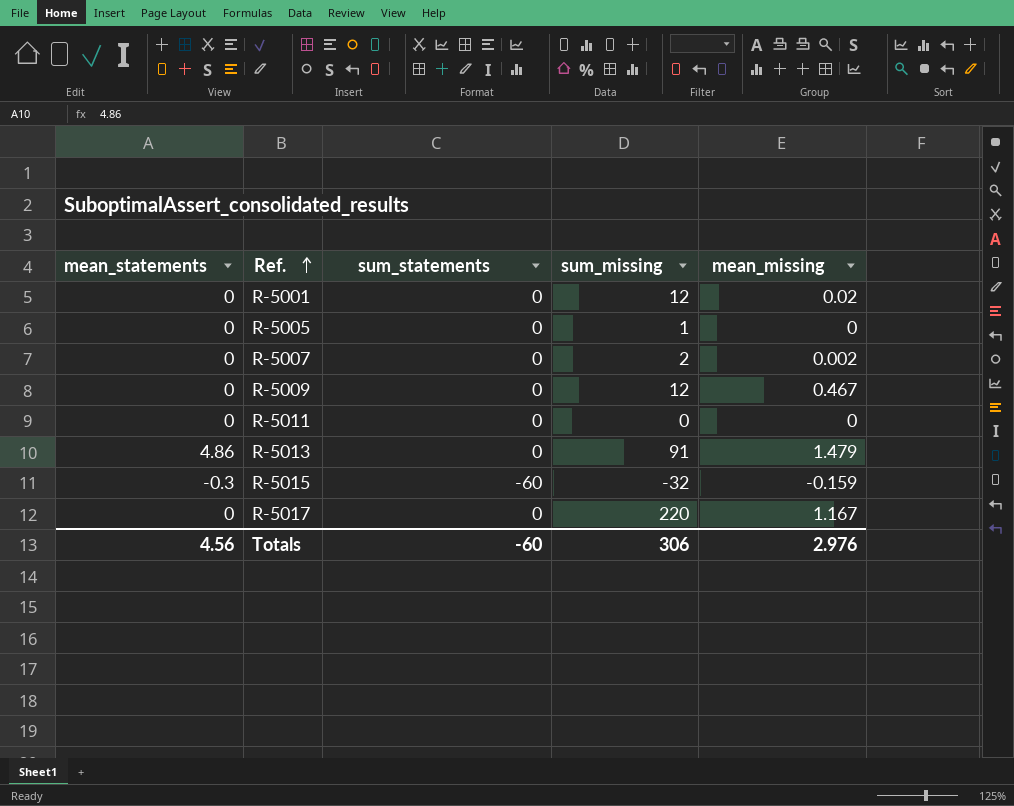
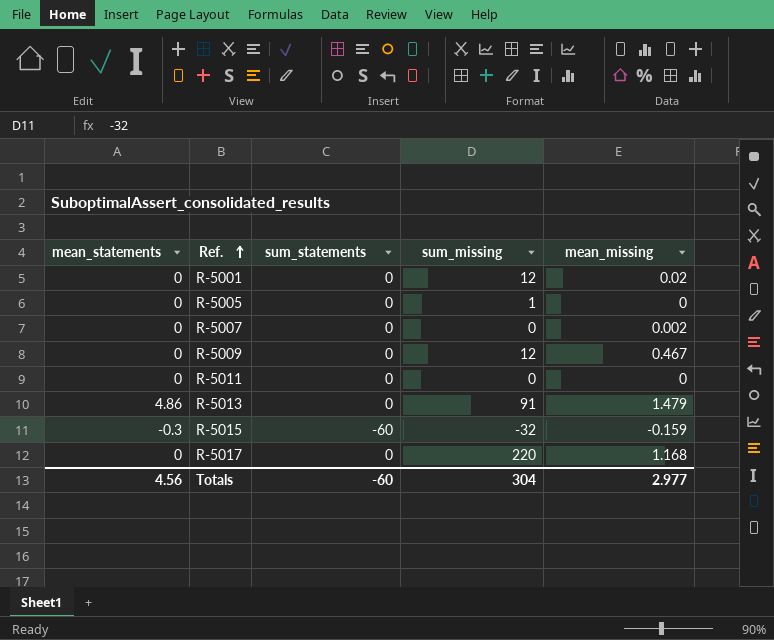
R-5007 | sum_missing: 2 -> 0
R-5017 | mean_missing: 1.167 -> 1.168
Totals | sum_missing: 306 -> 304
Totals | mean_missing: 2.976 -> 2.977

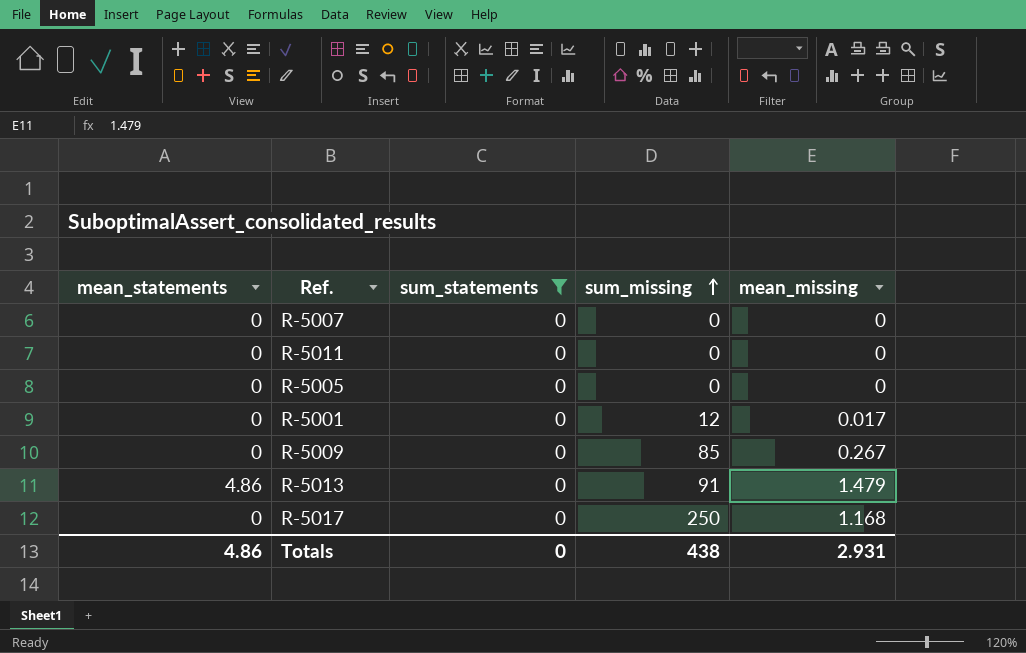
filter: none -> sum_statements = 0
row order: Ref. ascending -> sum_missing ascending
R-5007 | mean_missing: 0.002 -> 0
R-5005 | sum_missing: 1 -> 0
R-5001 | mean_missing: 0.02 -> 0.017
R-5009 | sum_missing: 12 -> 85
R-5009 | mean_missing: 0.467 -> 0.267
R-5017 | sum_missing: 220 -> 250
Totals | mean_statements: 4.56 -> 4.86
Totals | sum_statements: -60 -> 0
Totals | sum_missing: 304 -> 438
Totals | mean_missing: 2.977 -> 2.931

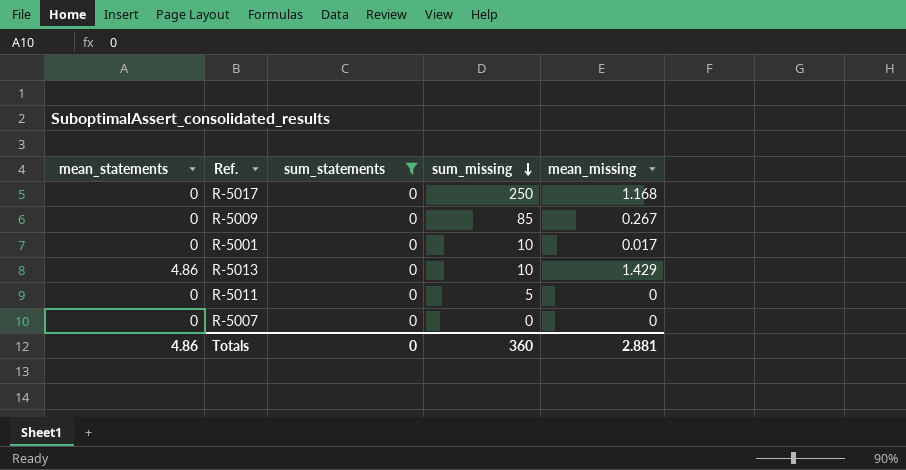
row order: sum_missing ascending -> sum_missing descending
row R-5005: 0 | 0 | 0 | 0 -> none
R-5001 | sum_missing: 12 -> 10
R-5013 | sum_missing: 91 -> 10
R-5013 | mean_missing: 1.479 -> 1.429
R-5011 | sum_missing: 0 -> 5
Totals | sum_missing: 438 -> 360
Totals | mean_missing: 2.931 -> 2.881

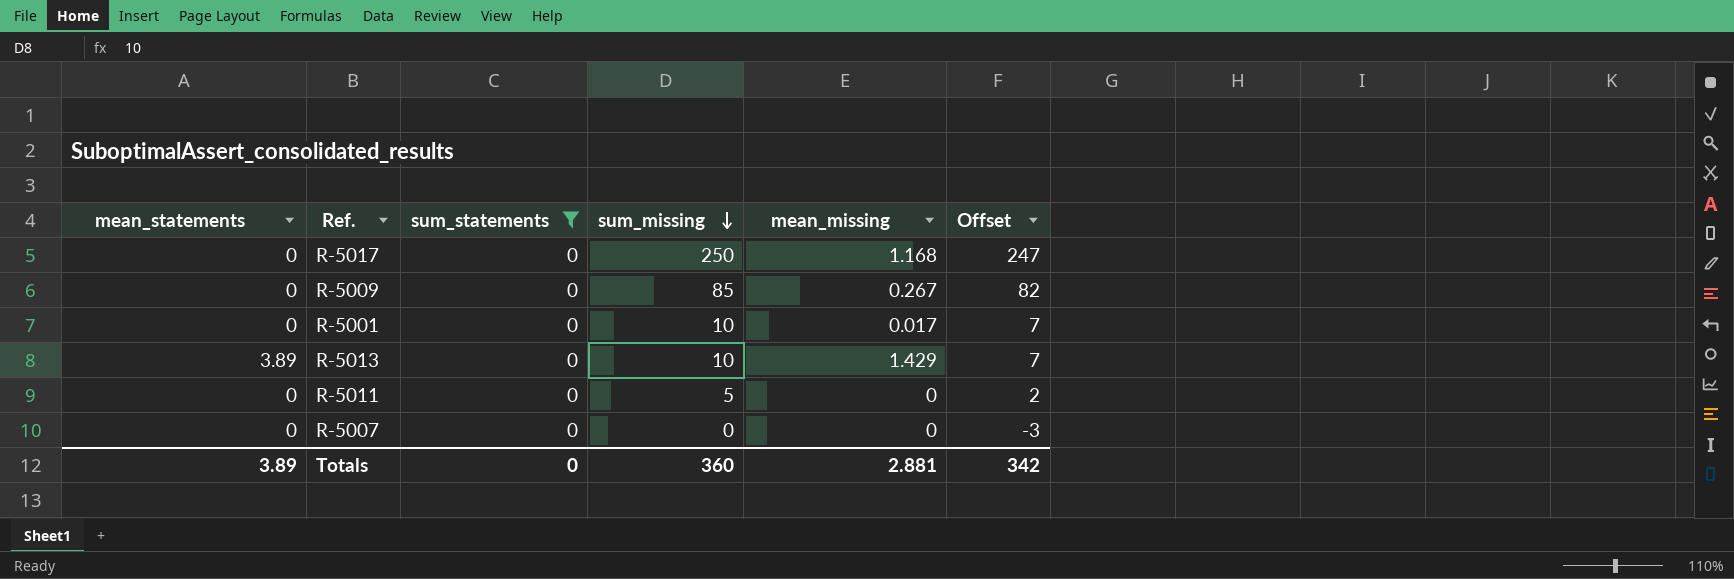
column Offset | formula: none -> [sum_missing] - 3
R-5013 | mean_statements: 4.86 -> 3.89
Totals | mean_statements: 4.86 -> 3.89

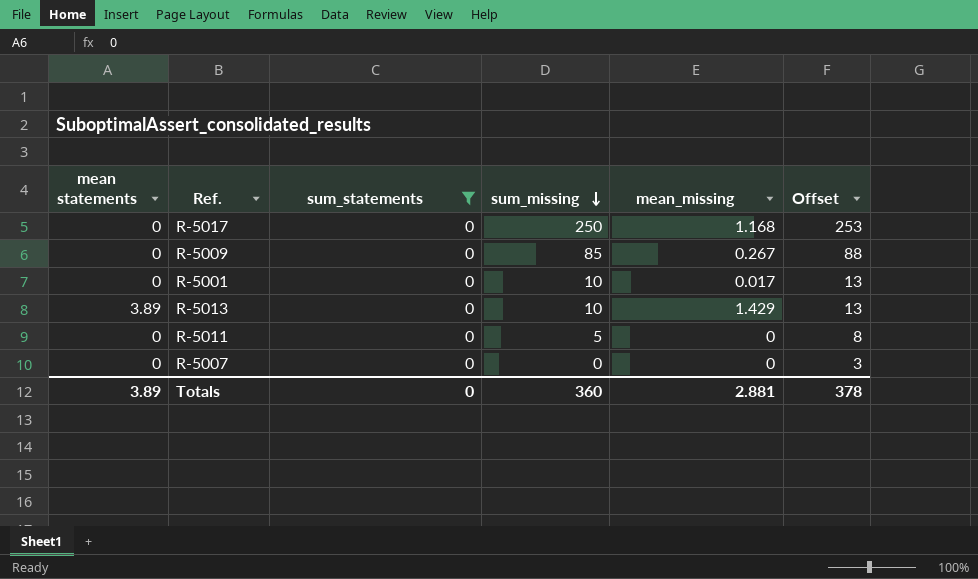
column name: mean_statements -> mean statements
column Offset | formula: [sum_missing] - 3 -> [sum_missing] + 3
Totals | Offset: 342 -> 378

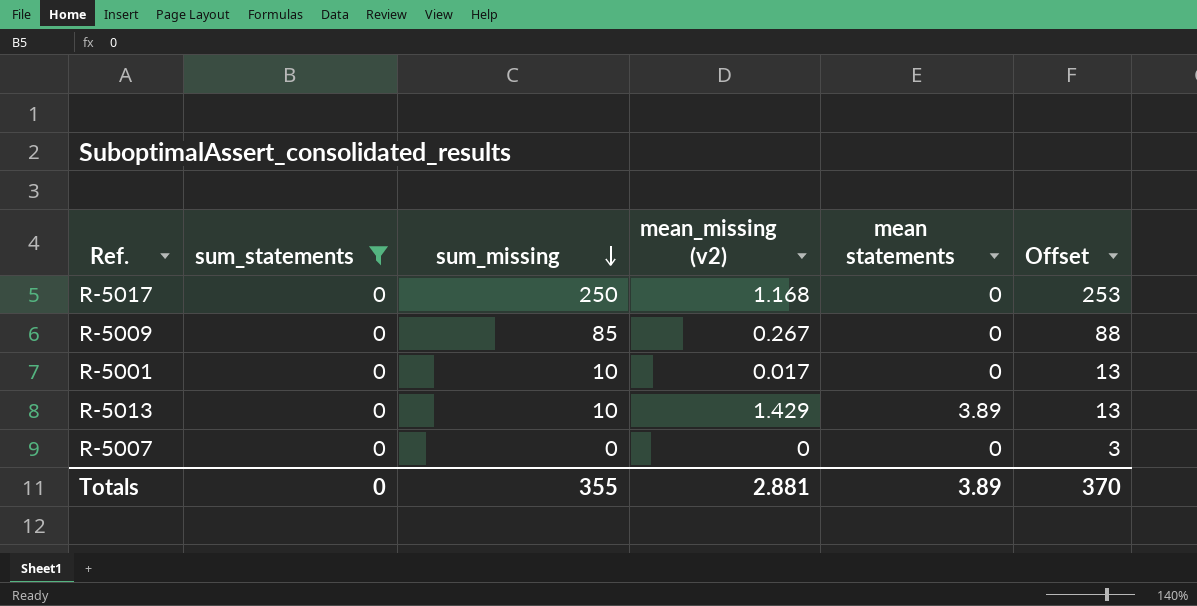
column name: mean_missing -> mean_missing (v2)
column mean statements | position: 1 -> 5
row R-5011: 0 | 0 | 5 | 0 | 8 -> none
Totals | sum_missing: 360 -> 355
Totals | Offset: 378 -> 370

